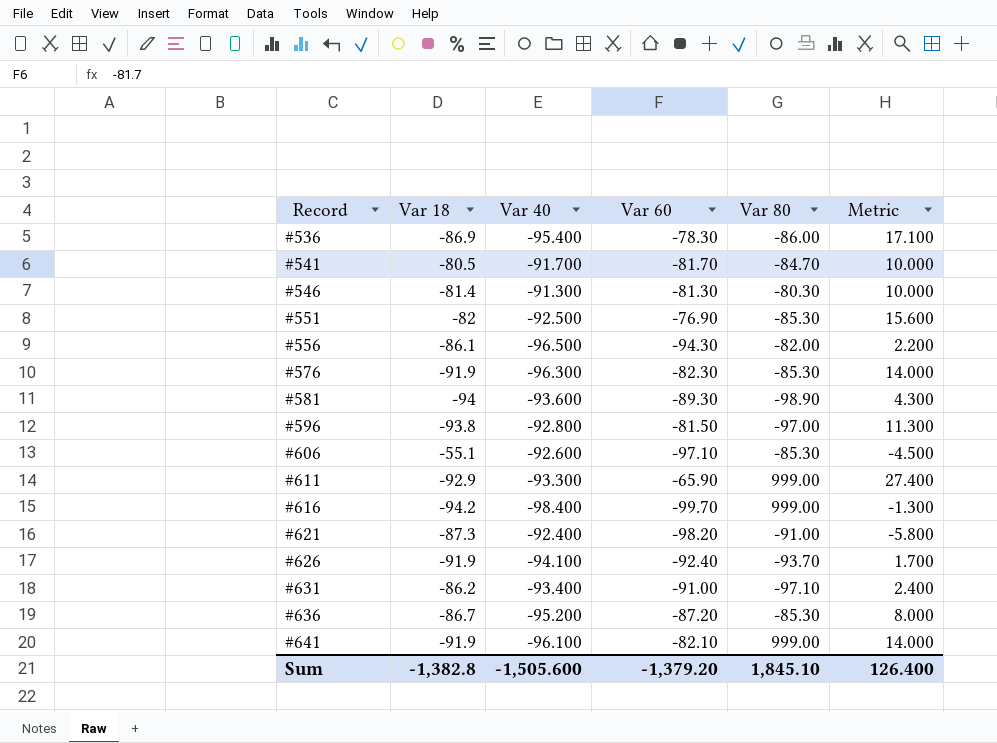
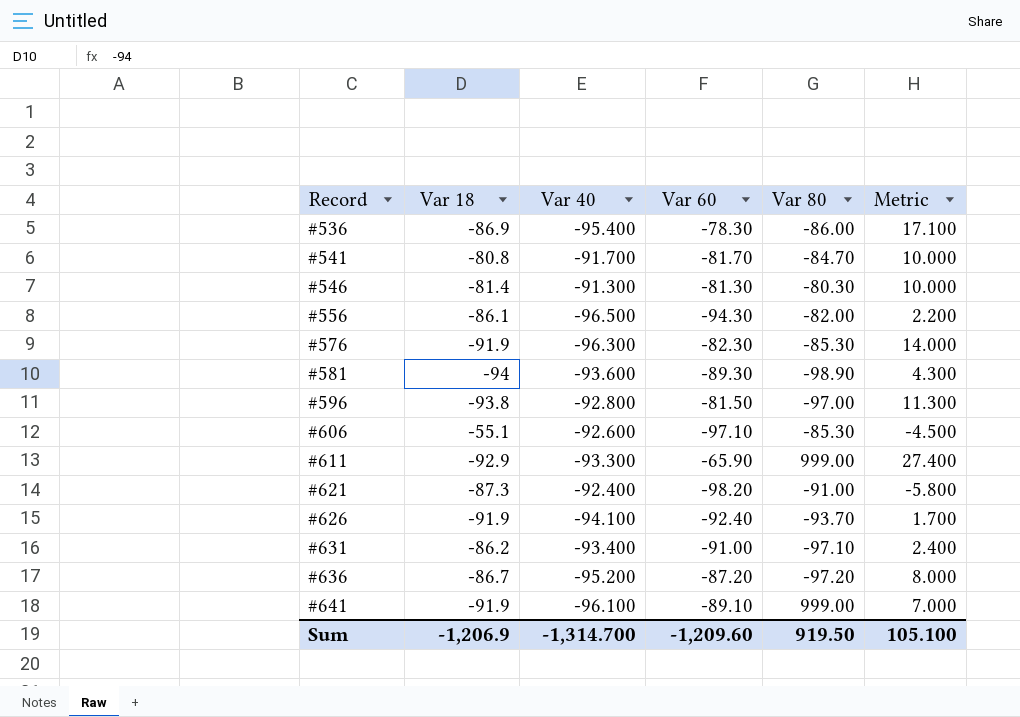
row #551: -82 | -92.500 | -76.90 | -85.30 | 15.600 -> none
row #616: -94.2 | -98.400 | -99.70 | 999.00 | -1.300 -> none
#541 | Var 18: -80.5 -> -80.8
#636 | Var 80: -85.30 -> -97.20
#641 | Var 60: -82.10 -> -89.10
#641 | Metric: 14.000 -> 7.000
Sum | Var 18: -1,382.8 -> -1,206.9
Sum | Var 40: -1,505.600 -> -1,314.700
Sum | Var 60: -1,379.20 -> -1,209.60
Sum | Var 80: 1,845.10 -> 919.50
Sum | Metric: 126.400 -> 105.100

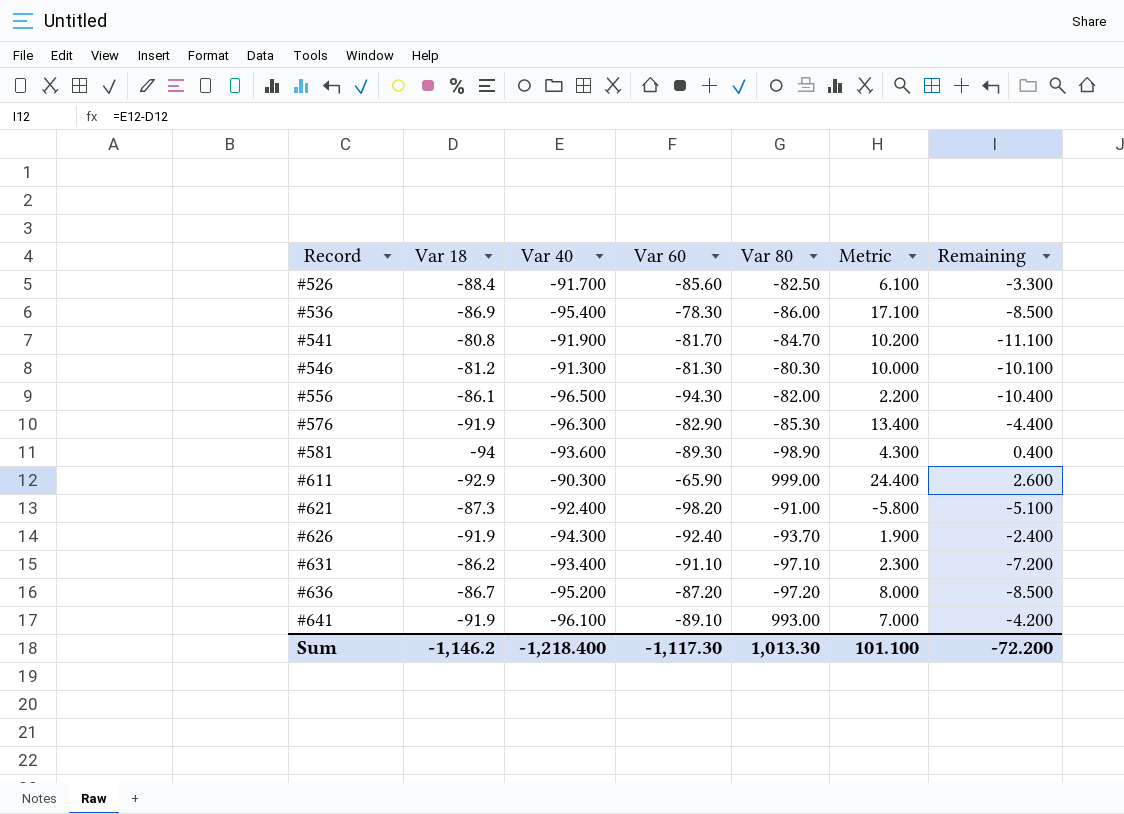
column Remaining | formula: none -> [Var 40] - [Var 18]
row #596: -93.8 | -92.800 | -81.50 | -97.00 | 11.300 -> none
row #606: -55.1 | -92.600 | -97.10 | -85.30 | -4.500 -> none
row #526: none -> -88.4 | -91.700 | -85.60 | -82.50 | 6.100 | -3.300
#541 | Var 40: -91.700 -> -91.900
#541 | Metric: 10.000 -> 10.200
#546 | Var 18: -81.4 -> -81.2
#576 | Var 60: -82.30 -> -82.90
#576 | Metric: 14.000 -> 13.400
#611 | Var 40: -93.300 -> -90.300
#611 | Metric: 27.400 -> 24.400
#626 | Var 40: -94.100 -> -94.300
#626 | Metric: 1.700 -> 1.900
#631 | Var 60: -91.00 -> -91.10
#631 | Metric: 2.400 -> 2.300
#641 | Var 80: 999.00 -> 993.00
Sum | Var 18: -1,206.9 -> -1,146.2
Sum | Var 40: -1,314.700 -> -1,218.400
Sum | Var 60: -1,209.60 -> -1,117.30
Sum | Var 80: 919.50 -> 1,013.30
Sum | Metric: 105.100 -> 101.100

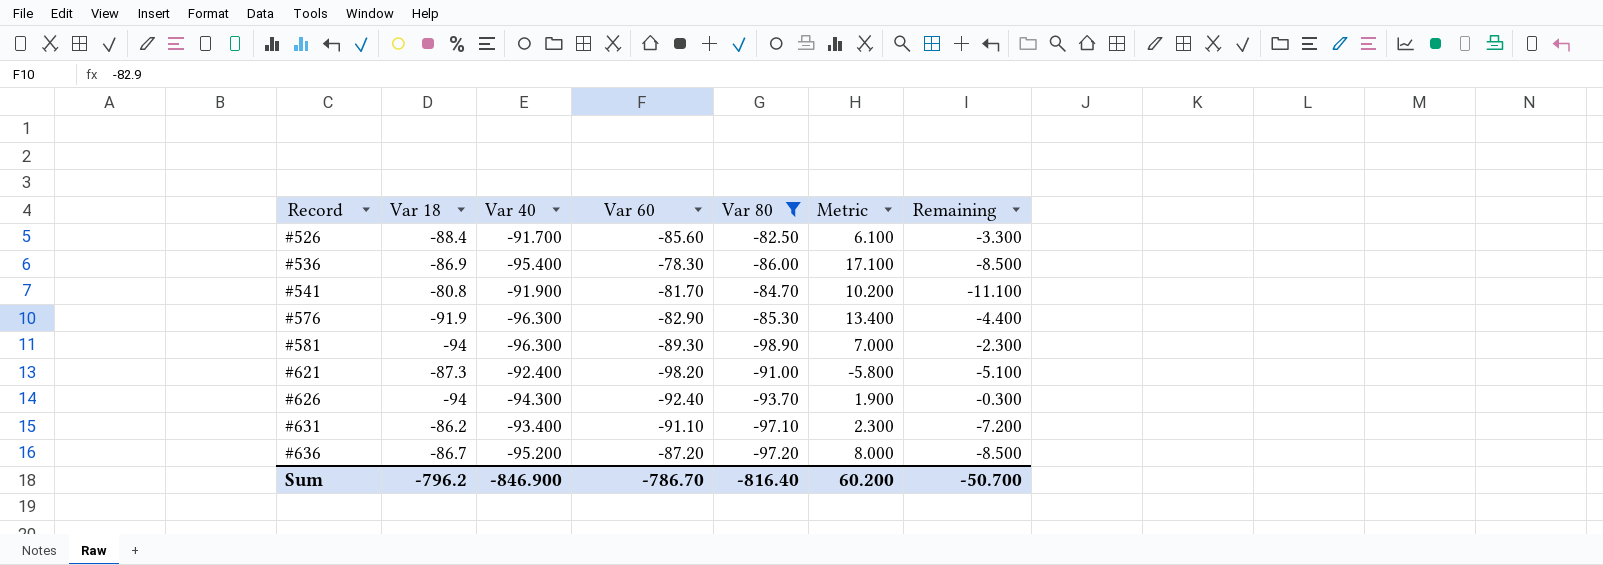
filter: none -> Var 80 <= -82.50
#581 | Var 40: -93.600 -> -96.300
#581 | Metric: 4.300 -> 7.000
#581 | Remaining: 0.400 -> -2.300
#626 | Var 18: -91.9 -> -94
#626 | Remaining: -2.400 -> -0.300
Sum | Var 18: -1,146.2 -> -796.2
Sum | Var 40: -1,218.400 -> -846.900
Sum | Var 60: -1,117.30 -> -786.70
Sum | Var 80: 1,013.30 -> -816.40
Sum | Metric: 101.100 -> 60.200
Sum | Remaining: -72.200 -> -50.700

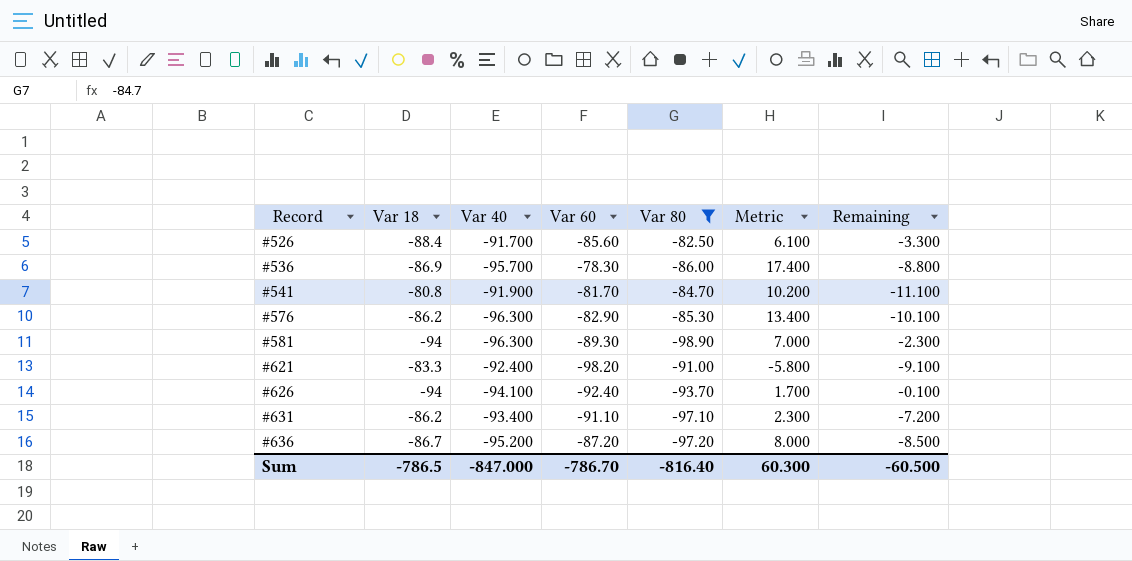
#536 | Var 40: -95.400 -> -95.700
#536 | Metric: 17.100 -> 17.400
#536 | Remaining: -8.500 -> -8.800
#576 | Var 18: -91.9 -> -86.2
#576 | Remaining: -4.400 -> -10.100
#621 | Var 18: -87.3 -> -83.3
#621 | Remaining: -5.100 -> -9.100
#626 | Var 40: -94.300 -> -94.100
#626 | Metric: 1.900 -> 1.700
#626 | Remaining: -0.300 -> -0.100
Sum | Var 18: -796.2 -> -786.5
Sum | Var 40: -846.900 -> -847.000
Sum | Metric: 60.200 -> 60.300
Sum | Remaining: -50.700 -> -60.500

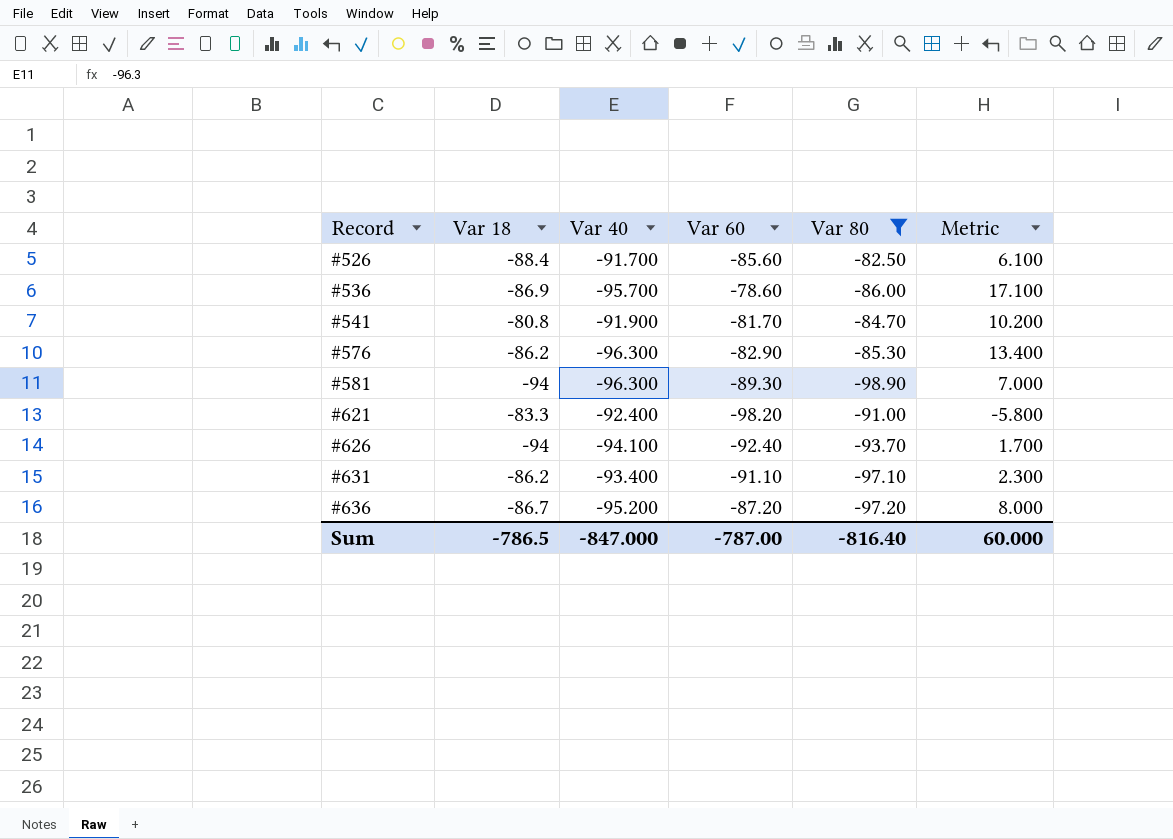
column Remaining | formula: [Var 40] - [Var 18] -> none
#536 | Var 60: -78.30 -> -78.60
#536 | Metric: 17.400 -> 17.100
Sum | Var 60: -786.70 -> -787.00
Sum | Metric: 60.300 -> 60.000

